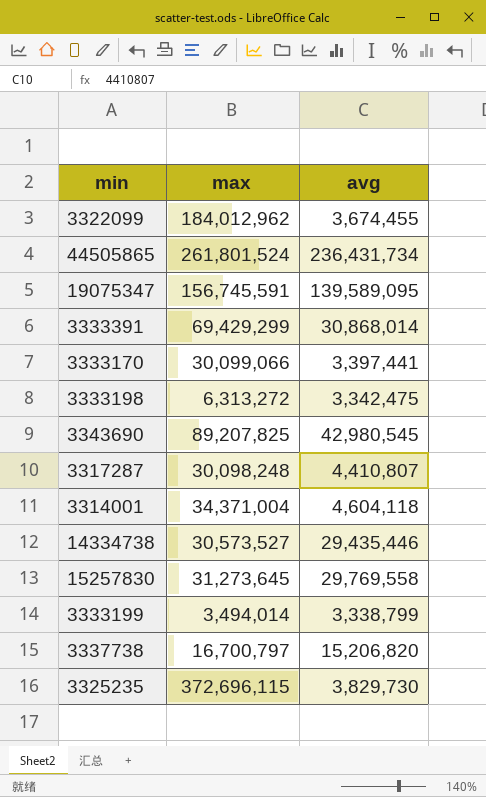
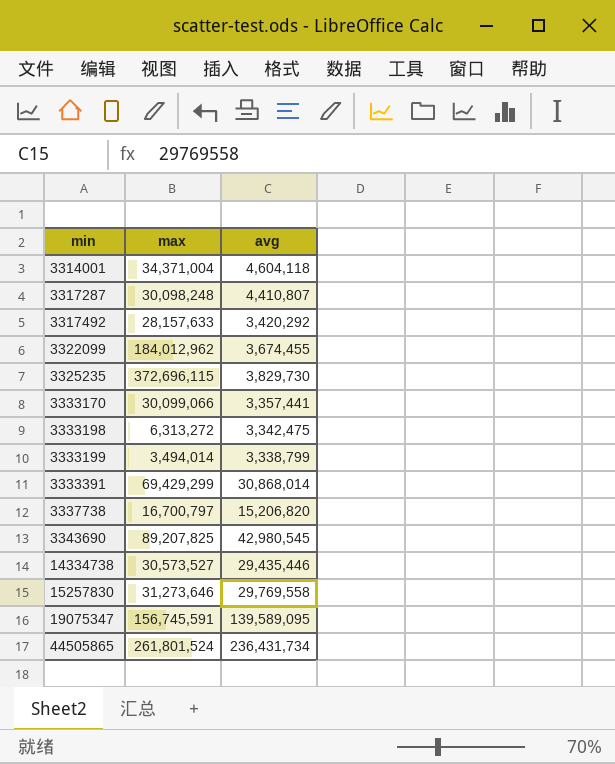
row order: none -> min ascending
row 3317492: none -> 28,157,633 | 3,420,292
3333170 | avg: 3,397,441 -> 3,357,441
15257830 | max: 31,273,645 -> 31,273,646

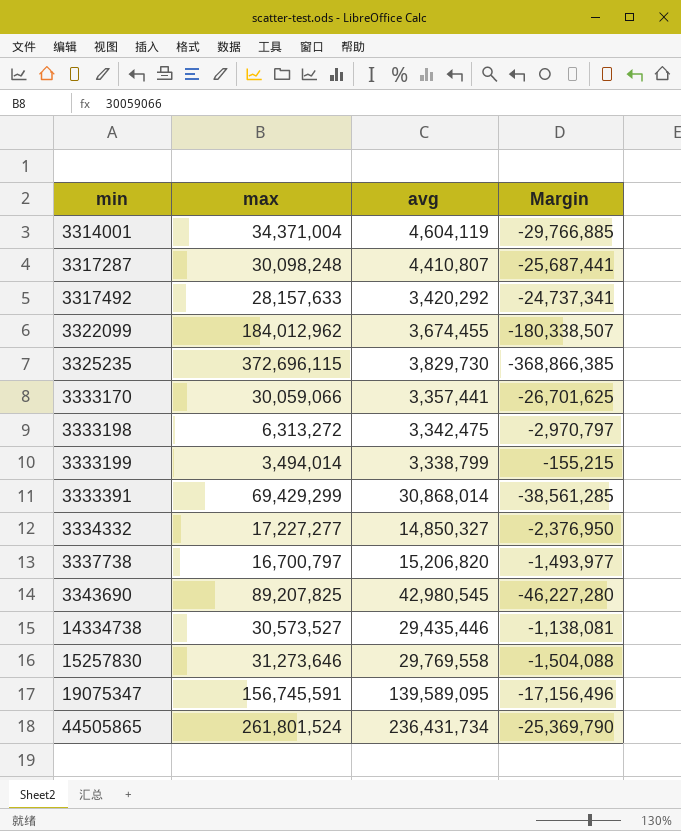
column Margin | formula: none -> [avg] - [max]
3314001 | avg: 4,604,118 -> 4,604,119
3333170 | max: 30,099,066 -> 30,059,066
row 3334332: none -> 17,227,277 | 14,850,327 | -2,376,950

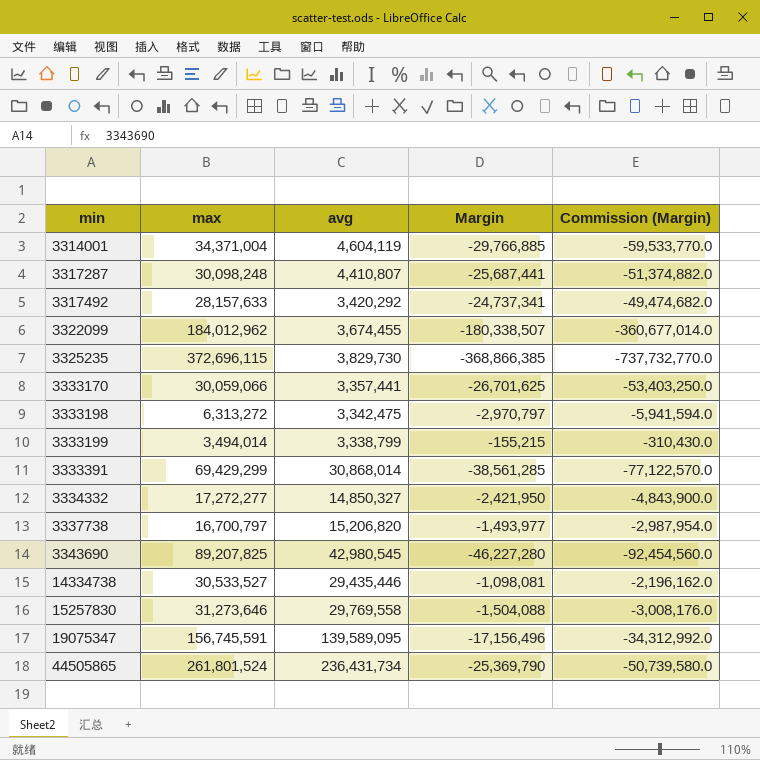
column Commission (Margin) | formula: none -> [Margin] * 2
3334332 | max: 17,227,277 -> 17,272,277
3334332 | Margin: -2,376,950 -> -2,421,950
14334738 | max: 30,573,527 -> 30,533,527
14334738 | Margin: -1,138,081 -> -1,098,081

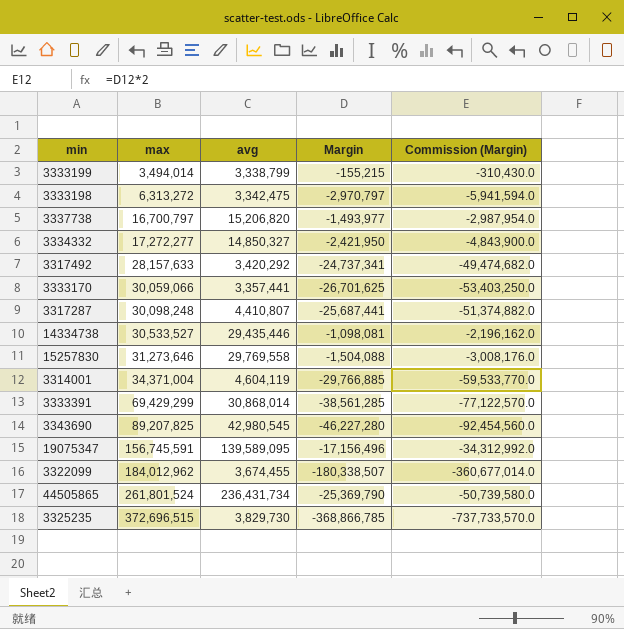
row order: min ascending -> max ascending
3325235 | max: 372,696,115 -> 372,696,515
3325235 | Margin: -368,866,385 -> -368,866,785
3325235 | Commission (Margin): -737,732,770.0 -> -737,733,570.0

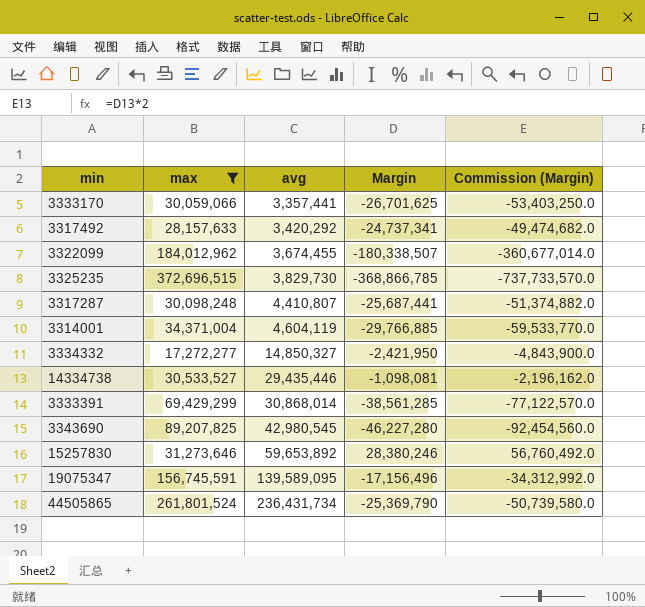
filter: none -> max >= 17,272,277
row order: max ascending -> avg ascending
15257830 | avg: 29,769,558 -> 59,653,892
15257830 | Margin: -1,504,088 -> 28,380,246
15257830 | Commission (Margin): -3,008,176.0 -> 56,760,492.0

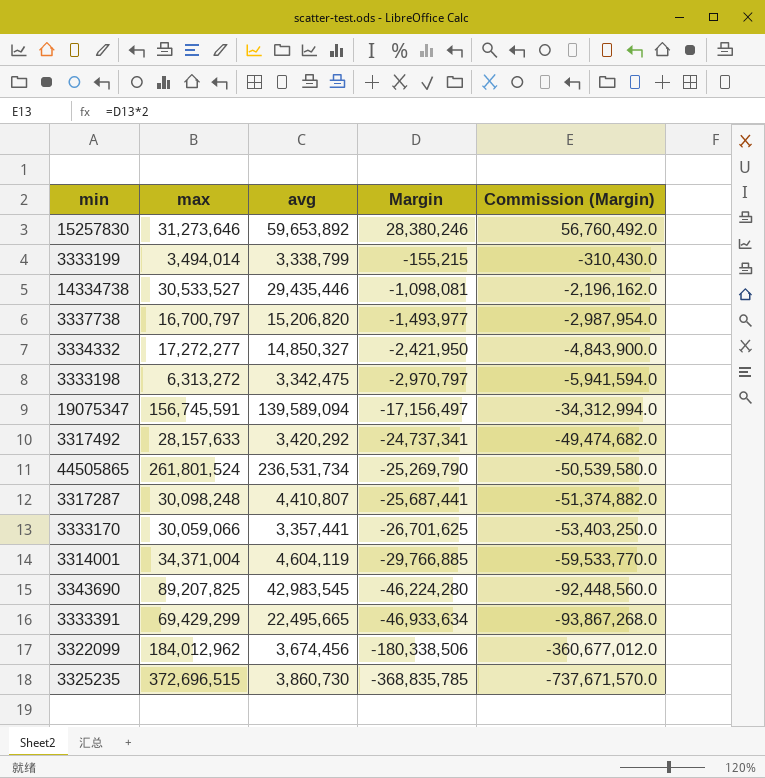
filter: max >= 17,272,277 -> none
row order: avg ascending -> Margin descending
19075347 | avg: 139,589,095 -> 139,589,094
19075347 | Margin: -17,156,496 -> -17,156,497
19075347 | Commission (Margin): -34,312,992.0 -> -34,312,994.0
44505865 | avg: 236,431,734 -> 236,531,734
44505865 | Margin: -25,369,790 -> -25,269,790
44505865 | Commission (Margin): -50,739,580.0 -> -50,539,580.0
3343690 | avg: 42,980,545 -> 42,983,545
3343690 | Margin: -46,227,280 -> -46,224,280
3343690 | Commission (Margin): -92,454,560.0 -> -92,448,560.0
3333391 | avg: 30,868,014 -> 22,495,665
3333391 | Margin: -38,561,285 -> -46,933,634
3333391 | Commission (Margin): -77,122,570.0 -> -93,867,268.0
3322099 | avg: 3,674,455 -> 3,674,456
3322099 | Margin: -180,338,507 -> -180,338,506
3322099 | Commission (Margin): -360,677,014.0 -> -360,677,012.0
3325235 | avg: 3,829,730 -> 3,860,730
3325235 | Margin: -368,866,785 -> -368,835,785
3325235 | Commission (Margin): -737,733,570.0 -> -737,671,570.0

